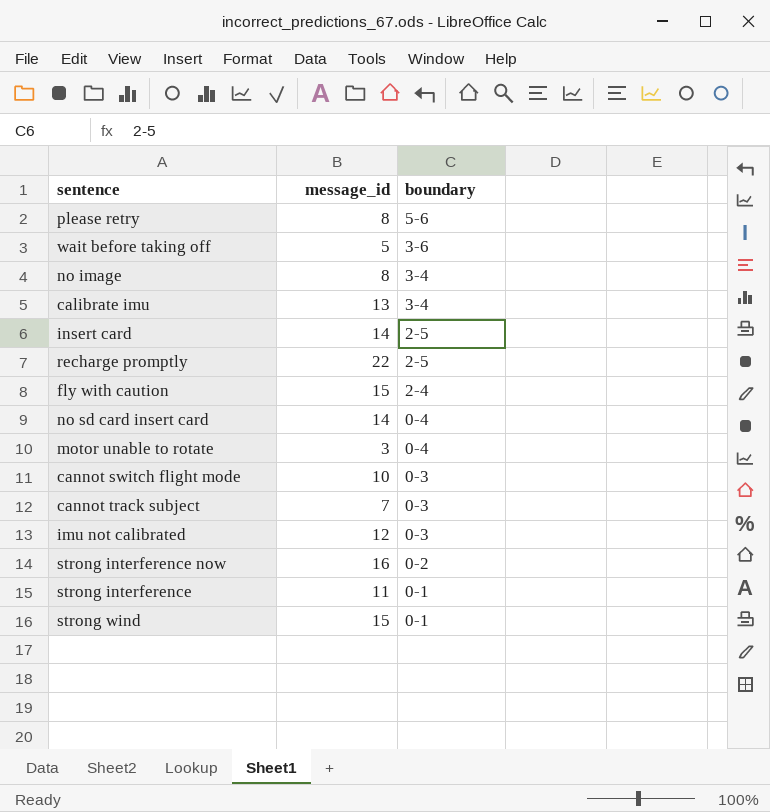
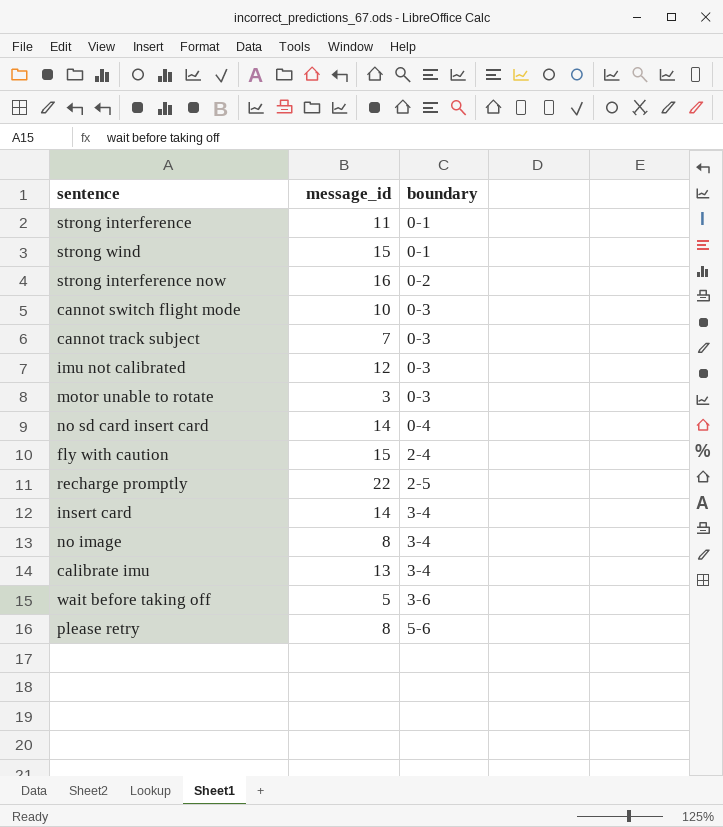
row order: boundary descending -> boundary ascending
motor unable to rotate | boundary: 0-4 -> 0-3
insert card | boundary: 2-5 -> 3-4

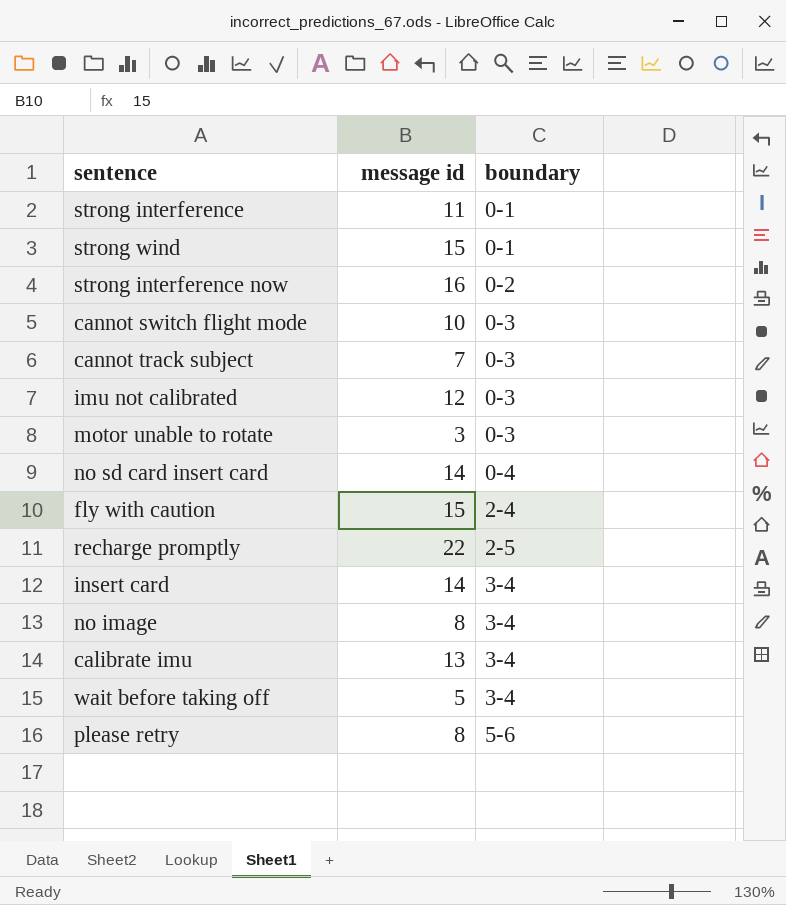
column name: message_id -> message id
wait before taking off | boundary: 3-6 -> 3-4

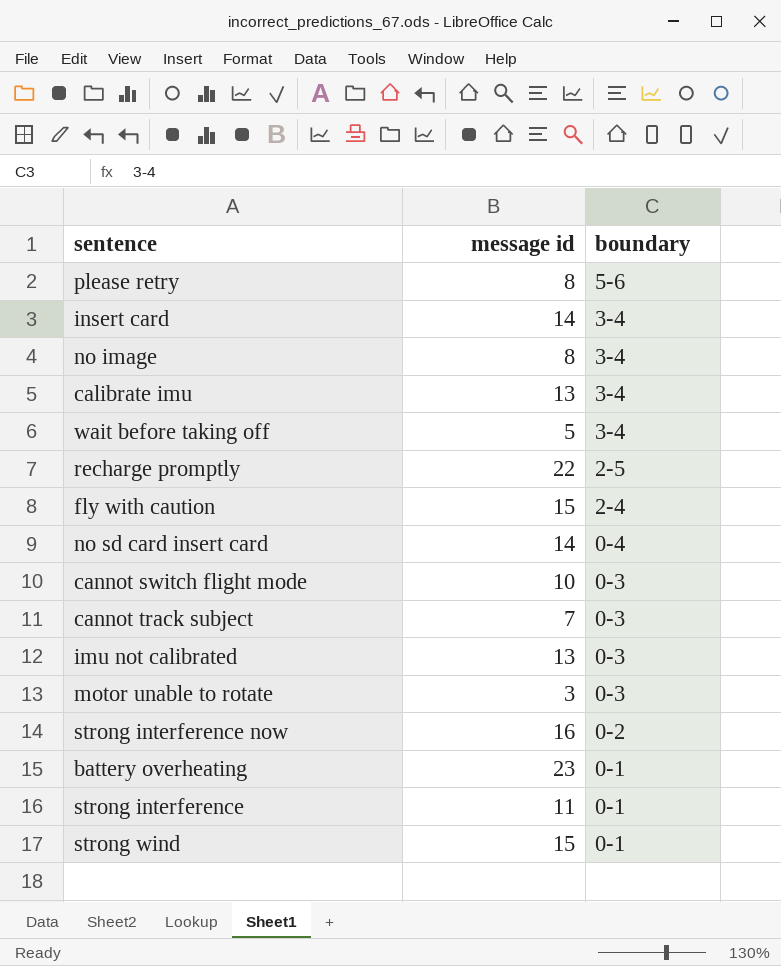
row order: boundary ascending -> boundary descending
imu not calibrated | message id: 12 -> 13
row battery overheating: none -> 23 | 0-1

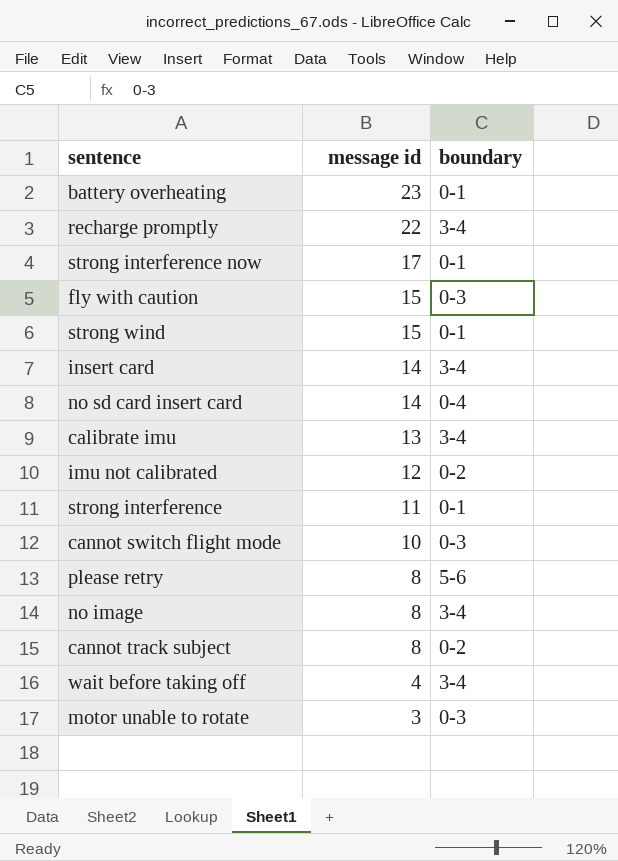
row order: boundary descending -> message id descending
recharge promptly | boundary: 2-5 -> 3-4
strong interference now | message id: 16 -> 17
strong interference now | boundary: 0-2 -> 0-1
fly with caution | boundary: 2-4 -> 0-3
imu not calibrated | message id: 13 -> 12
imu not calibrated | boundary: 0-3 -> 0-2
cannot track subject | message id: 7 -> 8
cannot track subject | boundary: 0-3 -> 0-2
wait before taking off | message id: 5 -> 4

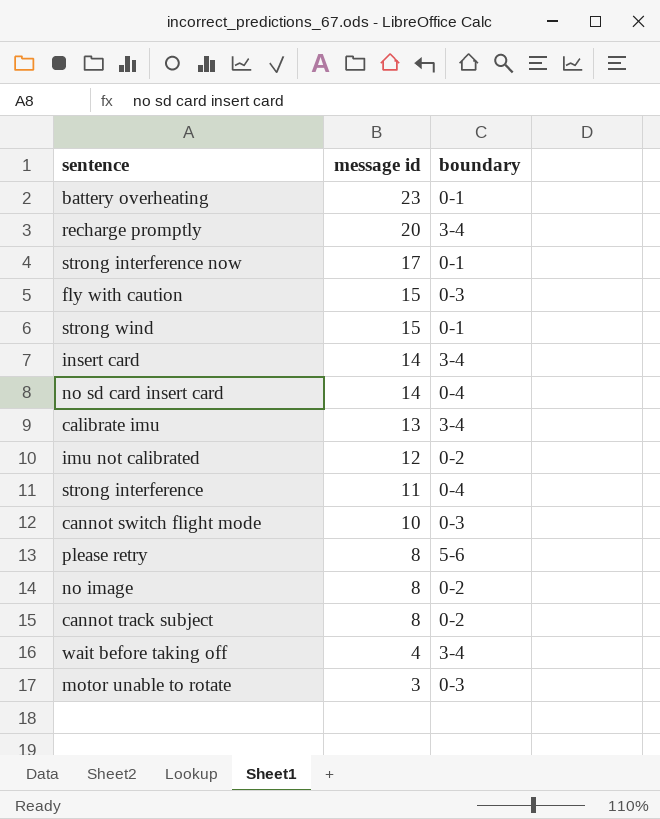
recharge promptly | message id: 22 -> 20
strong interference | boundary: 0-1 -> 0-4
no image | boundary: 3-4 -> 0-2

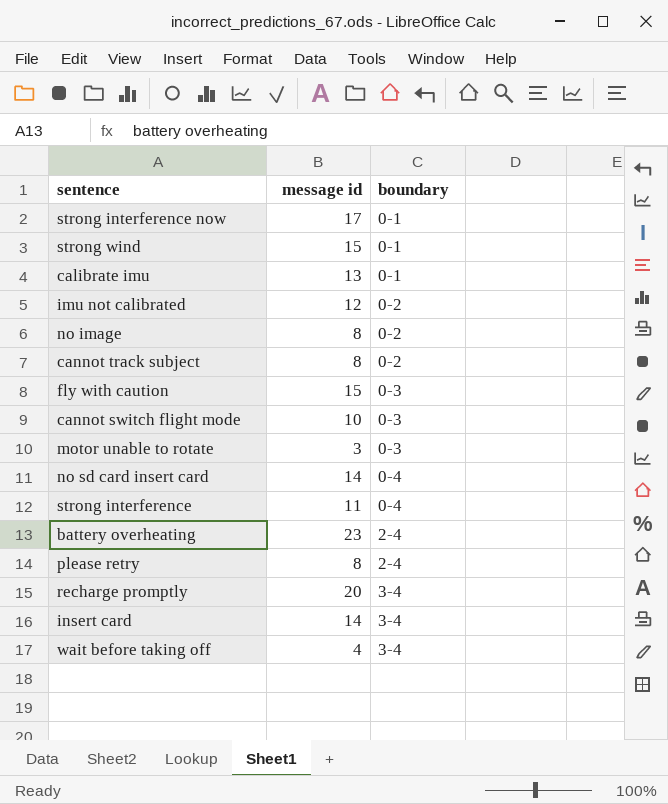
row order: message id descending -> boundary ascending
calibrate imu | boundary: 3-4 -> 0-1
battery overheating | boundary: 0-1 -> 2-4
please retry | boundary: 5-6 -> 2-4

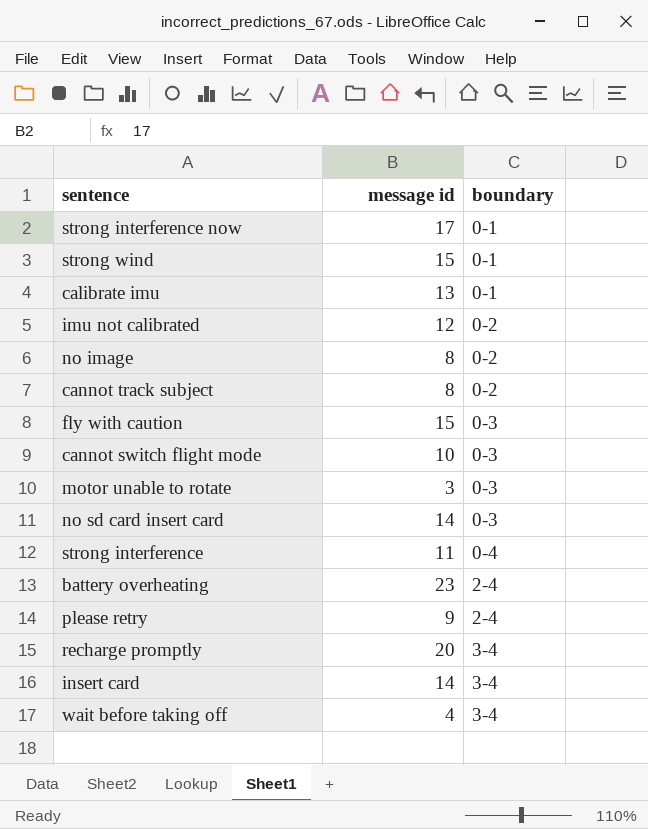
no sd card insert card | boundary: 0-4 -> 0-3
please retry | message id: 8 -> 9

